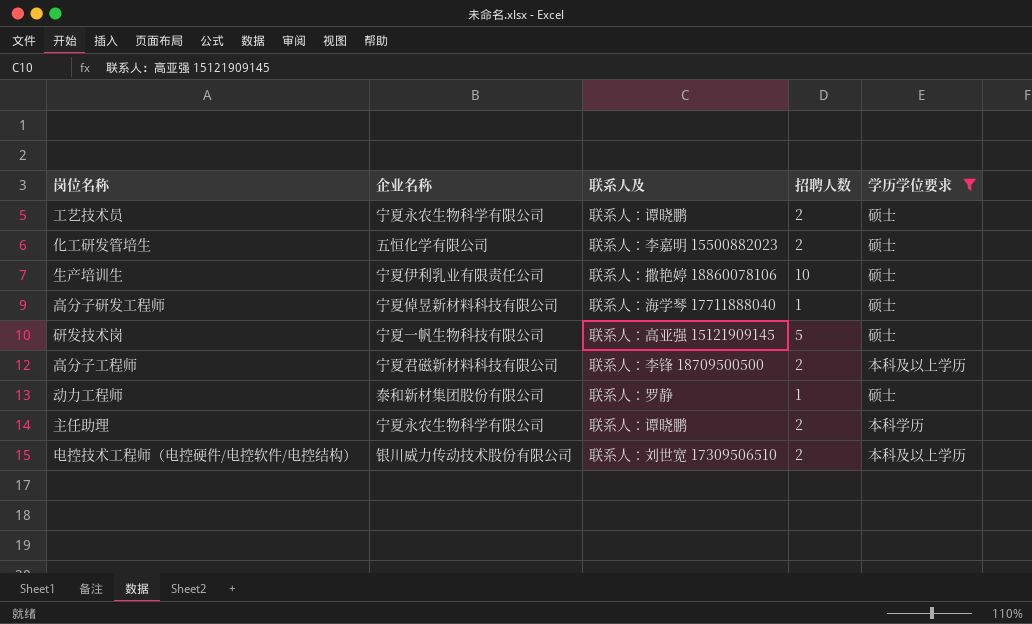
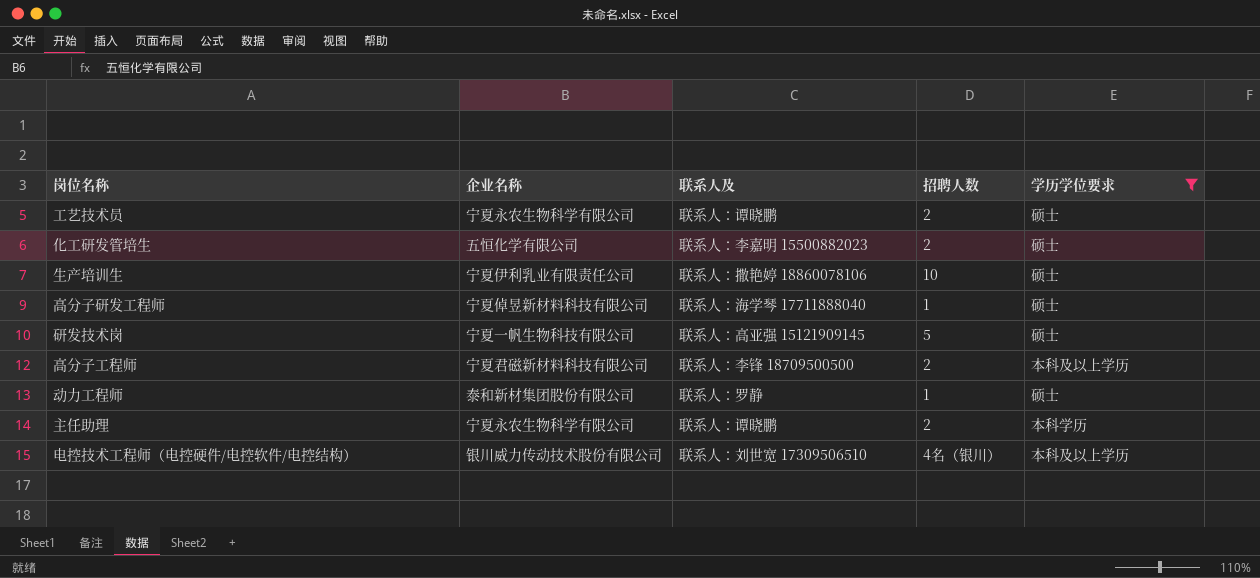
电控技术工程师（电控硬件/电控软件/电控结构） | 招聘人数: 2 -> 4名（银川）

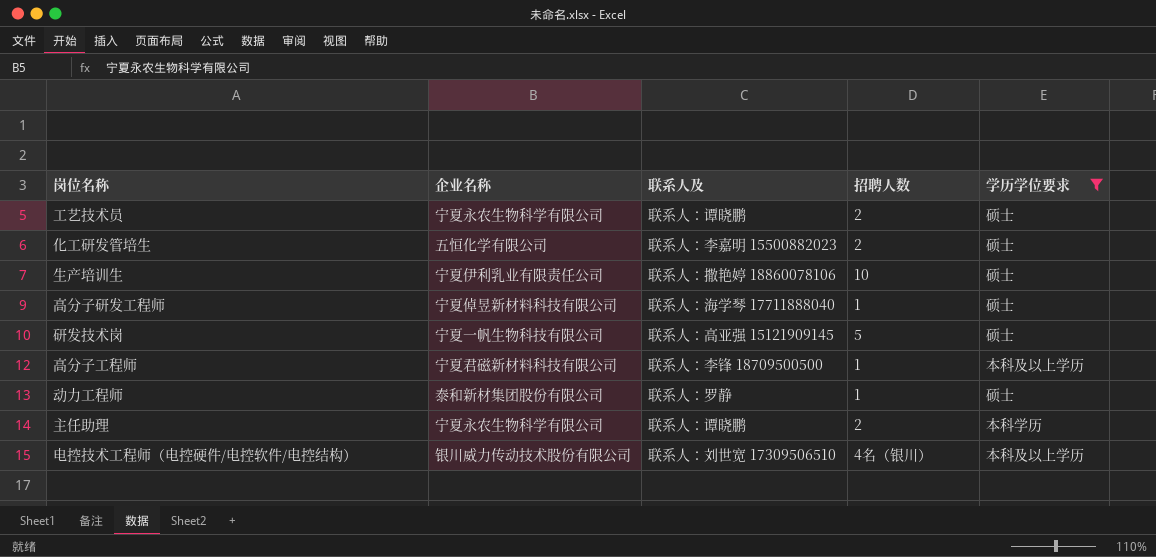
高分子工程师 | 招聘人数: 2 -> 1

